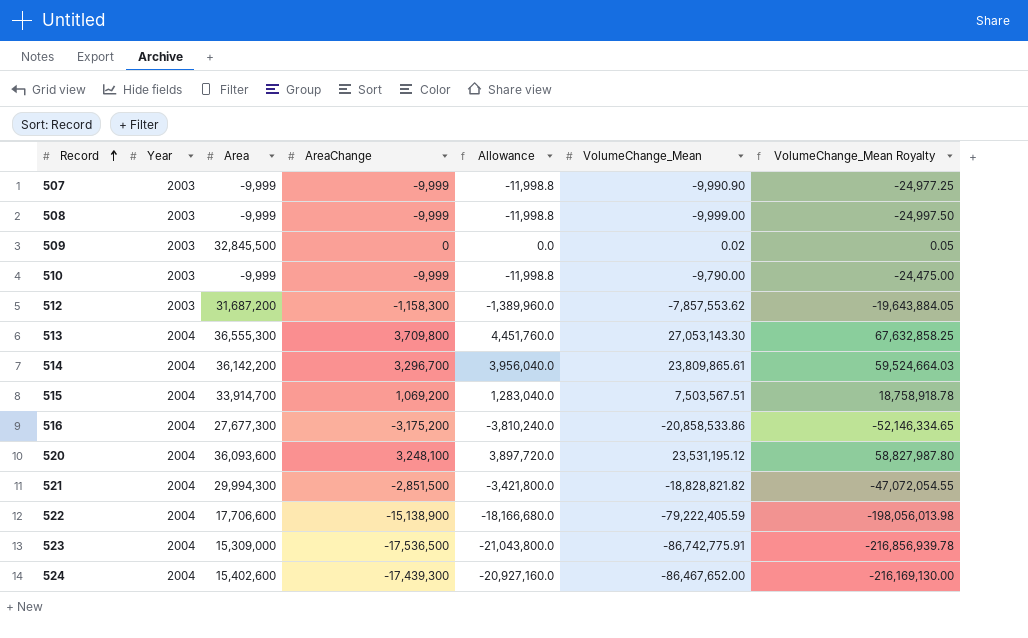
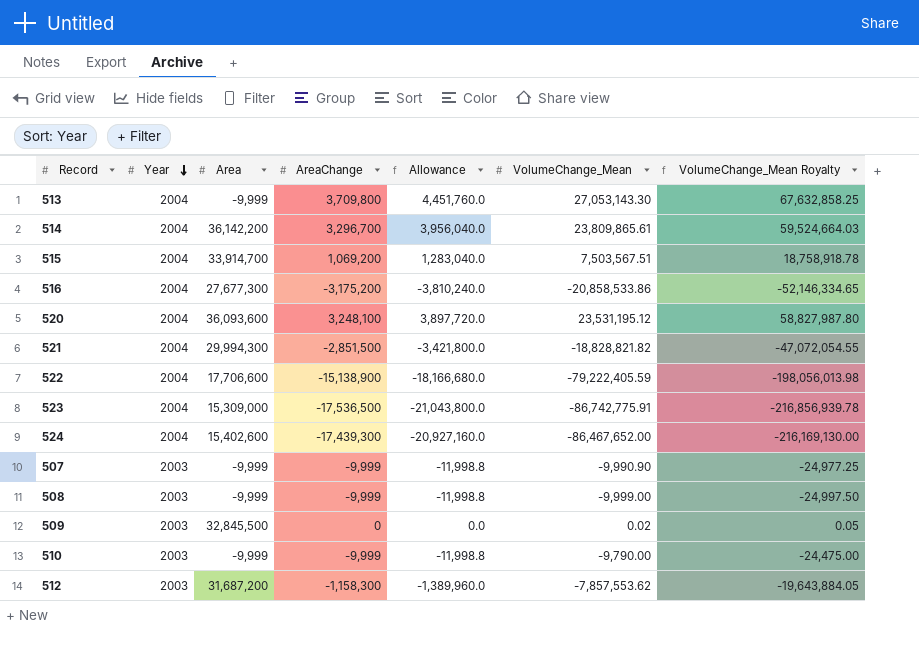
row order: Record ascending -> Year descending
513 | Area: 36,555,300 -> -9,999

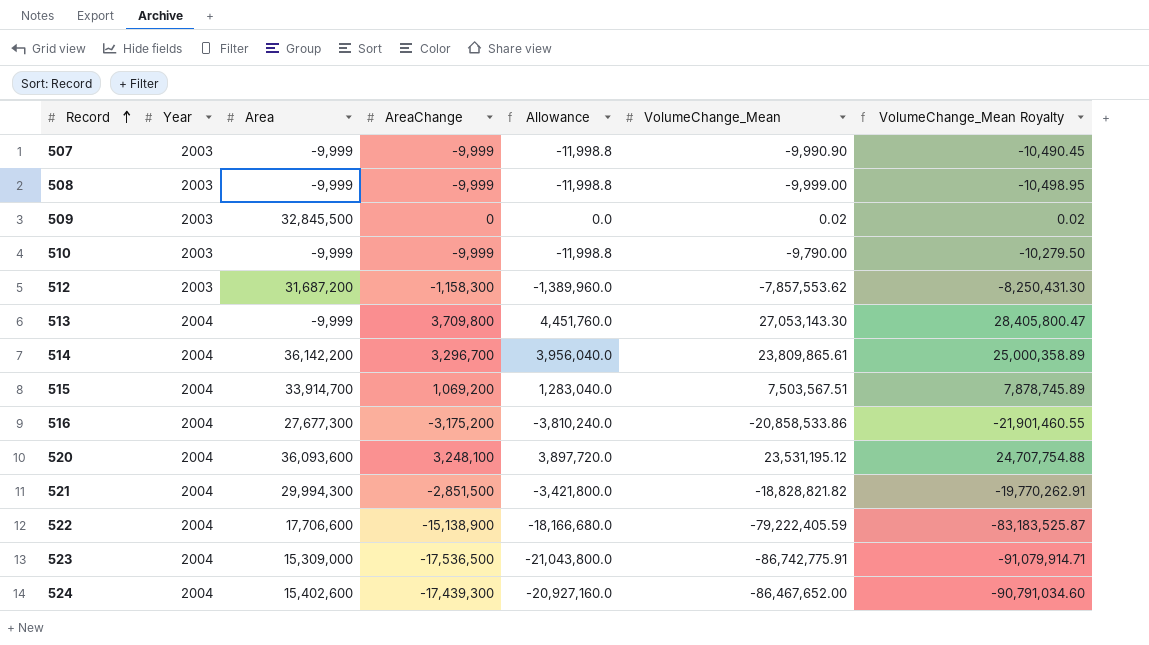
row order: Year descending -> Record ascending
column VolumeChange_Mean Royalty | formula: [VolumeChange_Mean] * 2.5 -> [VolumeChange_Mean] * 1.05

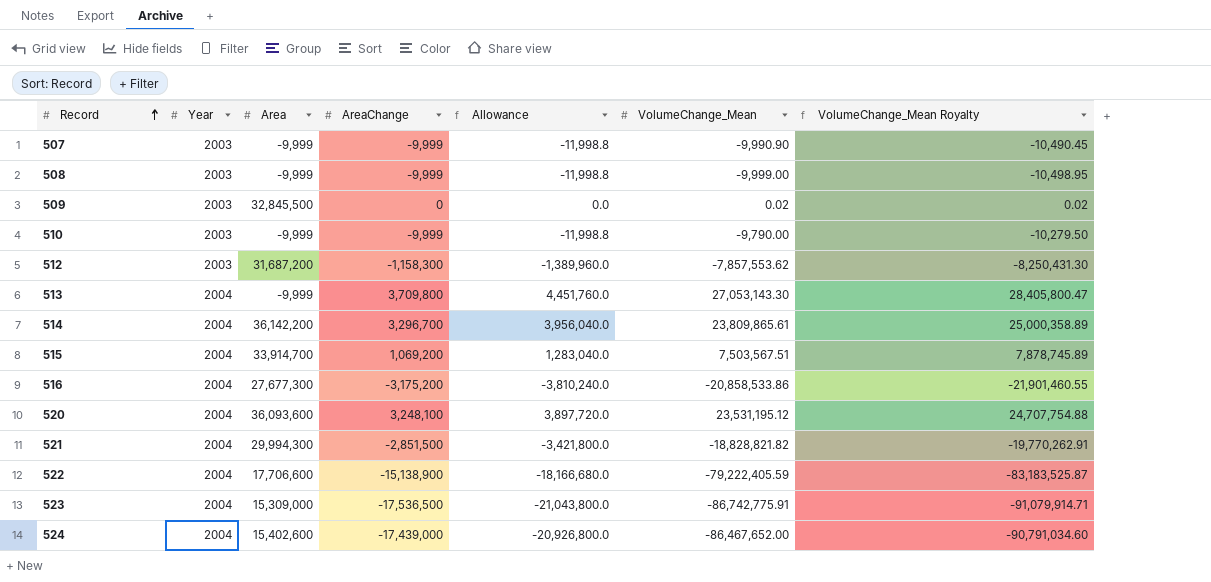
524 | AreaChange: -17,439,300 -> -17,439,000
524 | Allowance: -20,927,160.0 -> -20,926,800.0

